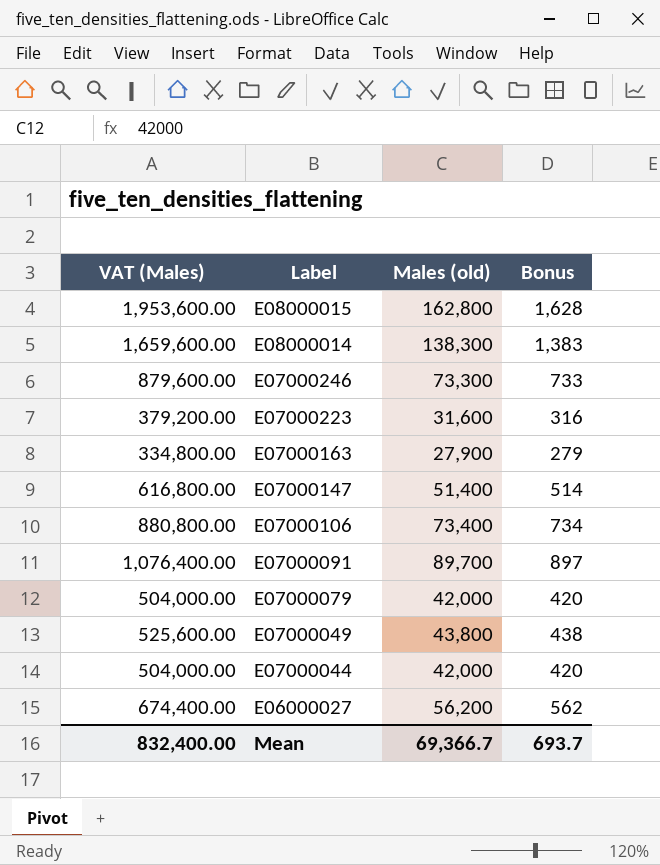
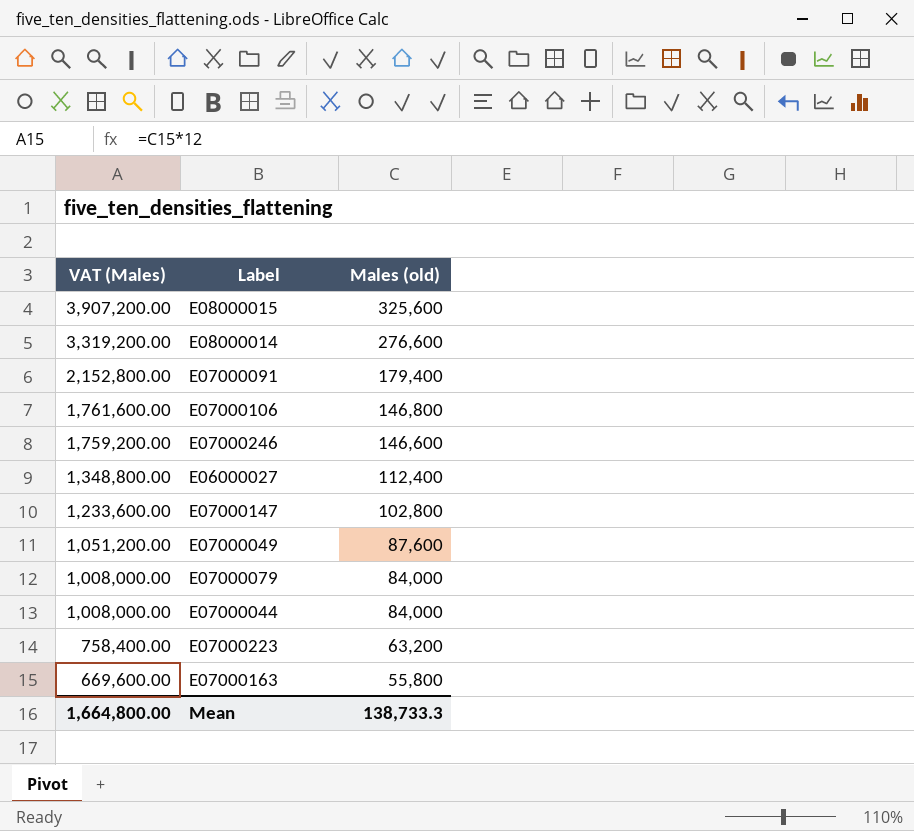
row order: Label descending -> VAT (Males) descending
column Bonus | formula: [Males (old)] * 0.01 -> none
E08000015 | VAT (Males): 1,953,600.00 -> 3,907,200.00
E08000015 | Males (old): 162,800 -> 325,600
E08000014 | VAT (Males): 1,659,600.00 -> 3,319,200.00
E08000014 | Males (old): 138,300 -> 276,600
E07000091 | VAT (Males): 1,076,400.00 -> 2,152,800.00
E07000091 | Males (old): 89,700 -> 179,400
E07000106 | VAT (Males): 880,800.00 -> 1,761,600.00
E07000106 | Males (old): 73,400 -> 146,800
E07000246 | VAT (Males): 879,600.00 -> 1,759,200.00
E07000246 | Males (old): 73,300 -> 146,600
E06000027 | VAT (Males): 674,400.00 -> 1,348,800.00
E06000027 | Males (old): 56,200 -> 112,400
E07000147 | VAT (Males): 616,800.00 -> 1,233,600.00
E07000147 | Males (old): 51,400 -> 102,800
E07000049 | VAT (Males): 525,600.00 -> 1,051,200.00
E07000049 | Males (old): 43,800 -> 87,600
E07000079 | VAT (Males): 504,000.00 -> 1,008,000.00
E07000079 | Males (old): 42,000 -> 84,000
E07000044 | VAT (Males): 504,000.00 -> 1,008,000.00
E07000044 | Males (old): 42,000 -> 84,000
E07000223 | VAT (Males): 379,200.00 -> 758,400.00
E07000223 | Males (old): 31,600 -> 63,200
E07000163 | VAT (Males): 334,800.00 -> 669,600.00
E07000163 | Males (old): 27,900 -> 55,800
Mean | VAT (Males): 832,400.00 -> 1,664,800.00
Mean | Males (old): 69,366.7 -> 138,733.3

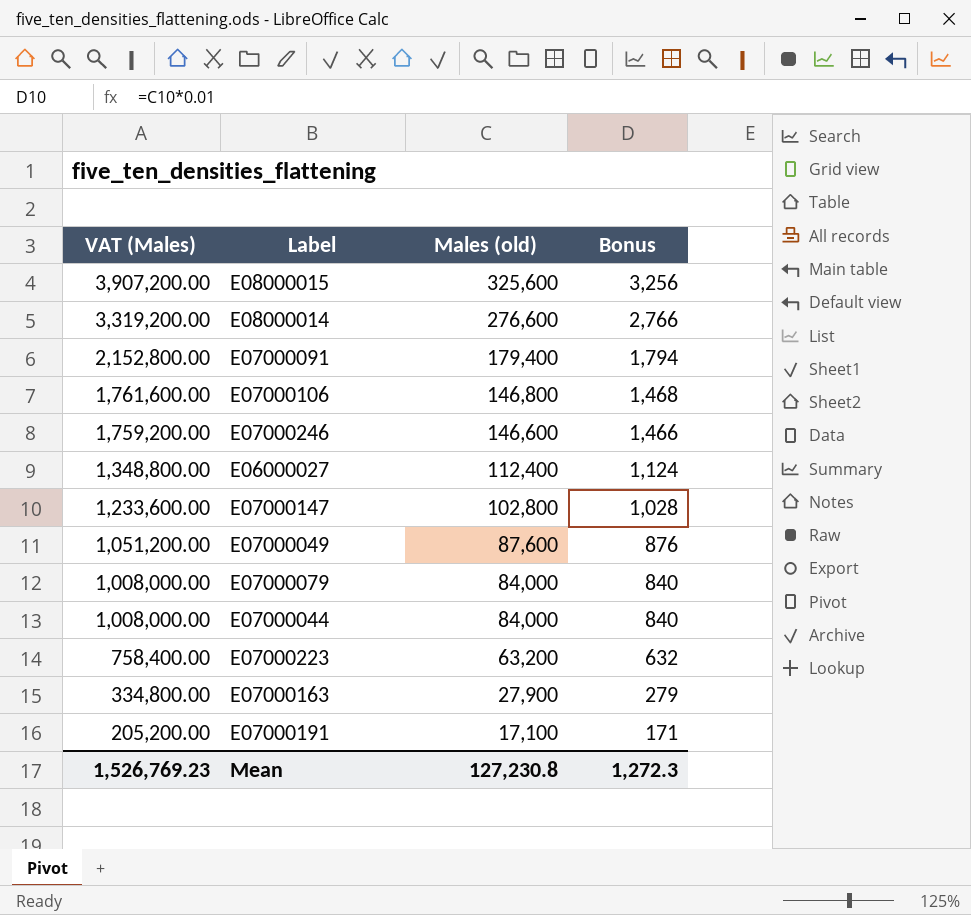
column Bonus | formula: none -> [Males (old)] * 0.01
E07000163 | VAT (Males): 669,600.00 -> 334,800.00
E07000163 | Males (old): 55,800 -> 27,900
row E07000191: none -> 205,200.00 | 17,100 | 171
Mean | VAT (Males): 1,664,800.00 -> 1,526,769.23
Mean | Males (old): 138,733.3 -> 127,230.8

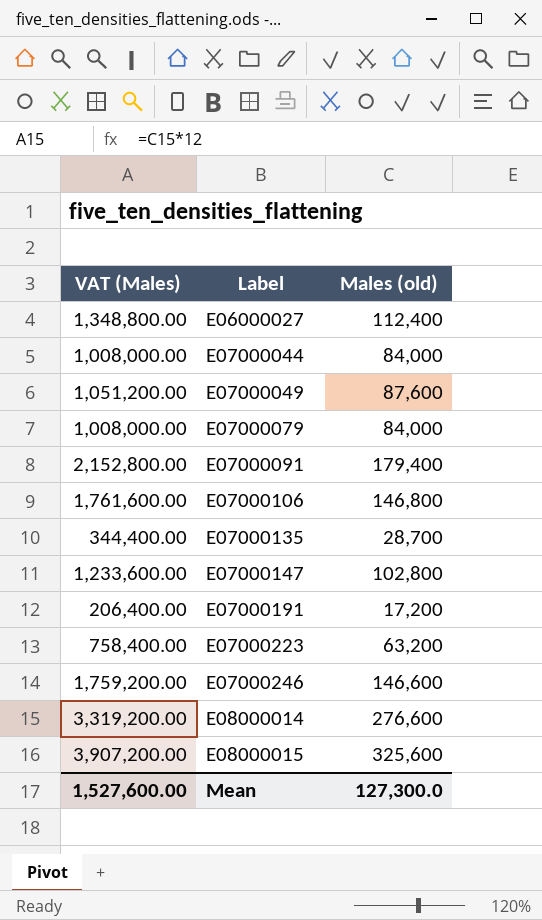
row order: VAT (Males) descending -> Label ascending
column Bonus | formula: [Males (old)] * 0.01 -> none
row E07000163: 334,800.00 | 27,900 | 279 -> none
row E07000135: none -> 344,400.00 | 28,700
E07000191 | VAT (Males): 205,200.00 -> 206,400.00
E07000191 | Males (old): 17,100 -> 17,200
Mean | VAT (Males): 1,526,769.23 -> 1,527,600.00
Mean | Males (old): 127,230.8 -> 127,300.0

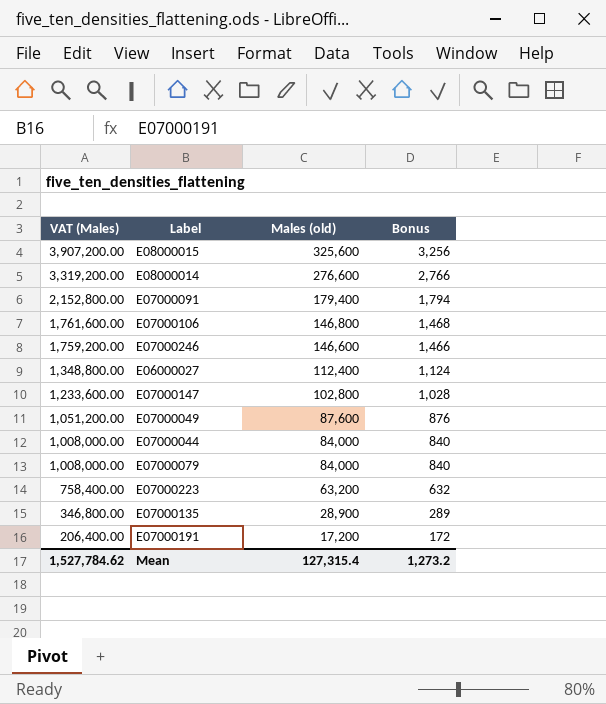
row order: Label ascending -> VAT (Males) descending
column Bonus | formula: none -> [Males (old)] * 0.01
E07000135 | VAT (Males): 344,400.00 -> 346,800.00
E07000135 | Males (old): 28,700 -> 28,900
Mean | VAT (Males): 1,527,600.00 -> 1,527,784.62
Mean | Males (old): 127,300.0 -> 127,315.4

